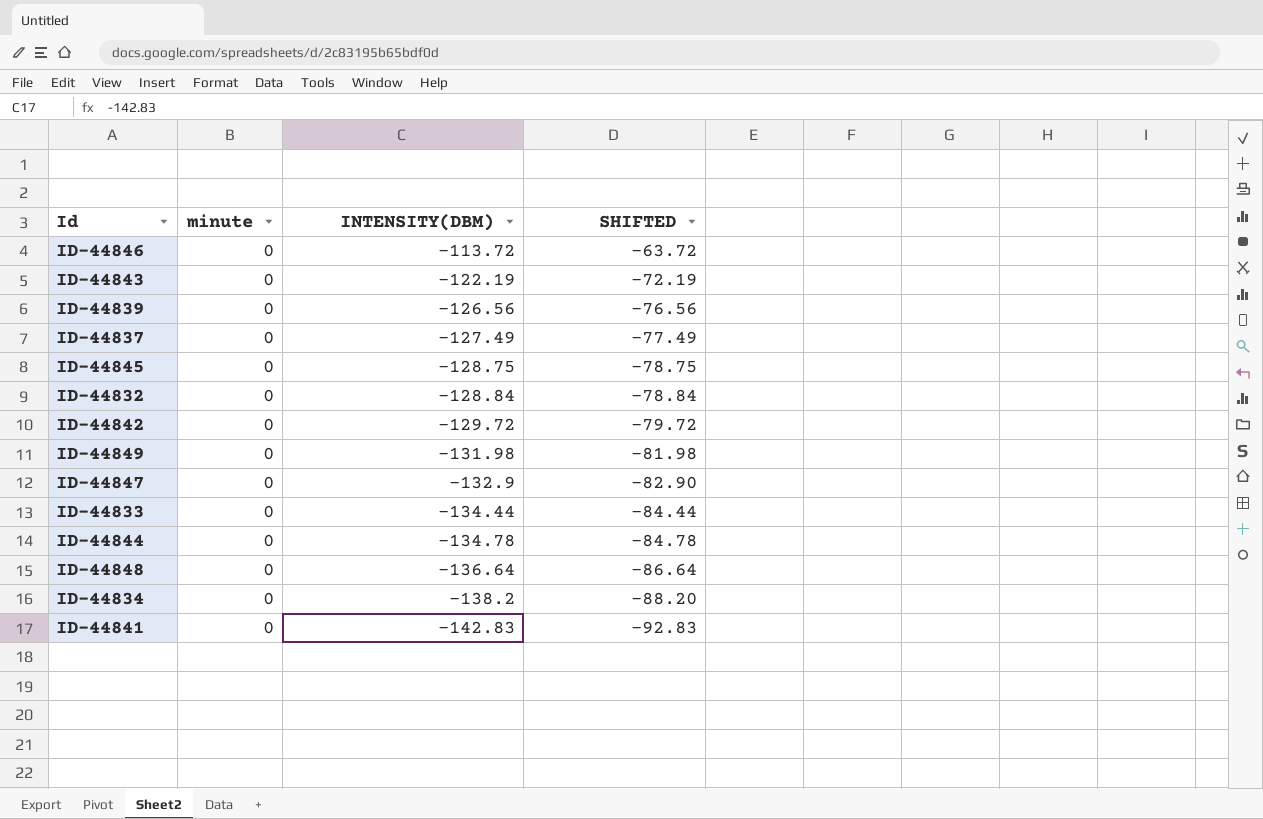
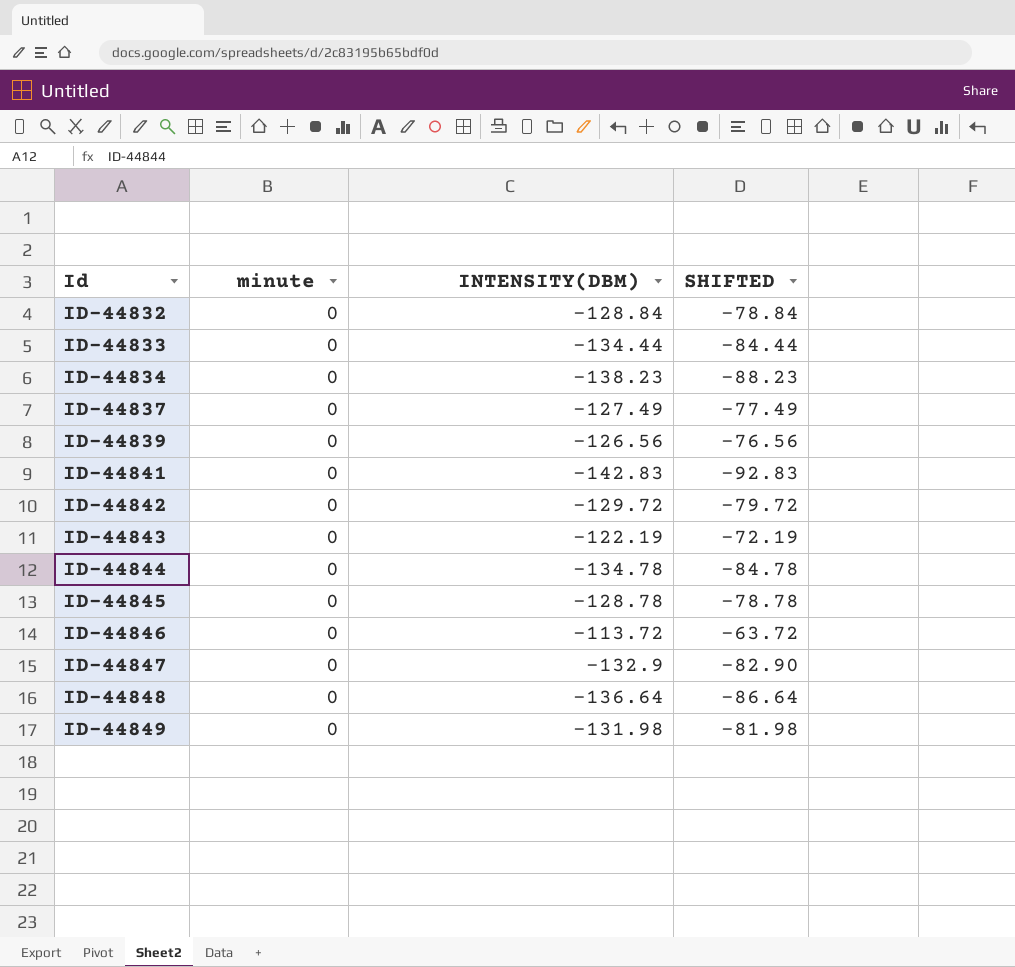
row order: INTENSITY(DBM) descending -> Id ascending
ID-44834 | INTENSITY(DBM): -138.2 -> -138.23
ID-44834 | SHIFTED: -88.20 -> -88.23
ID-44845 | INTENSITY(DBM): -128.75 -> -128.78
ID-44845 | SHIFTED: -78.75 -> -78.78

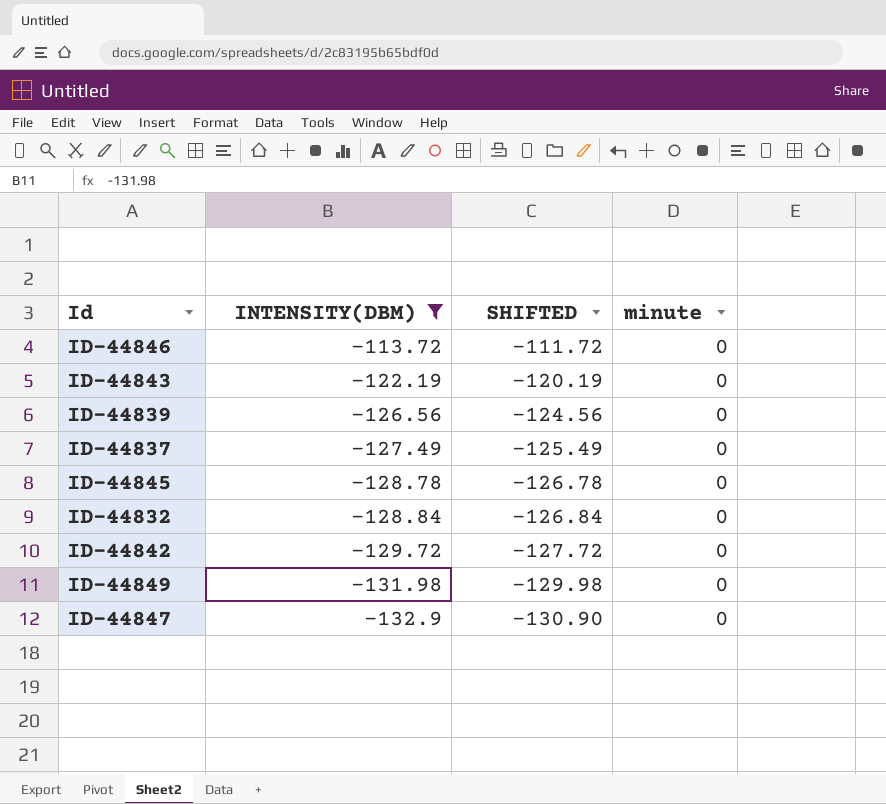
filter: none -> INTENSITY(DBM) >= -132.9
row order: Id ascending -> INTENSITY(DBM) descending
column SHIFTED | formula: [INTENSITY(DBM)] + 50 -> [INTENSITY(DBM)] + 2
column minute | position: 2 -> 4

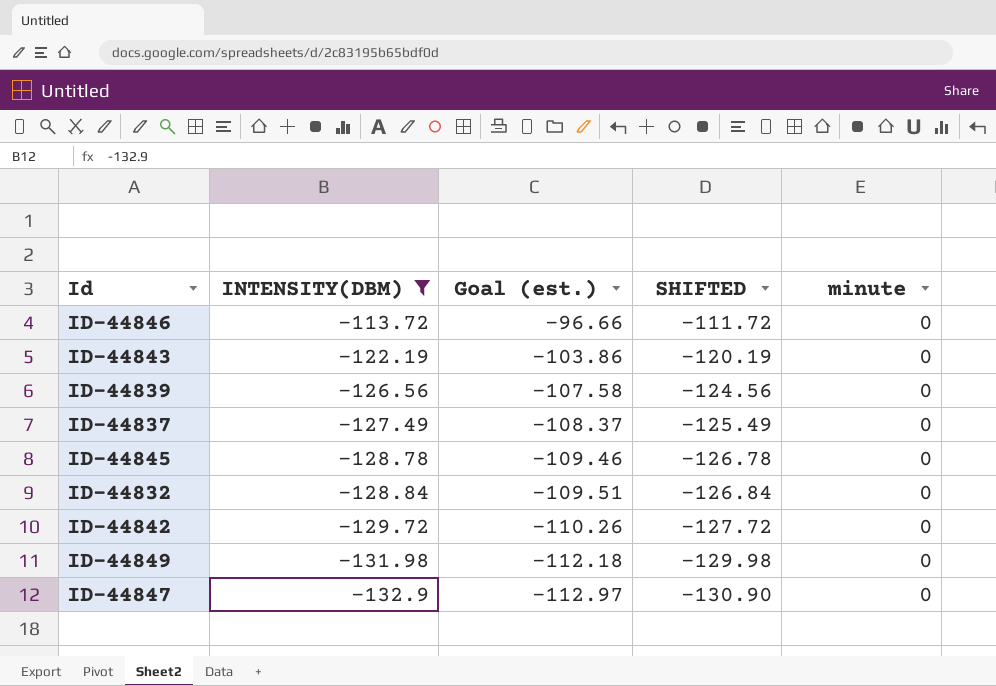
column Goal (est.) | formula: none -> [INTENSITY(DBM)] * 0.85

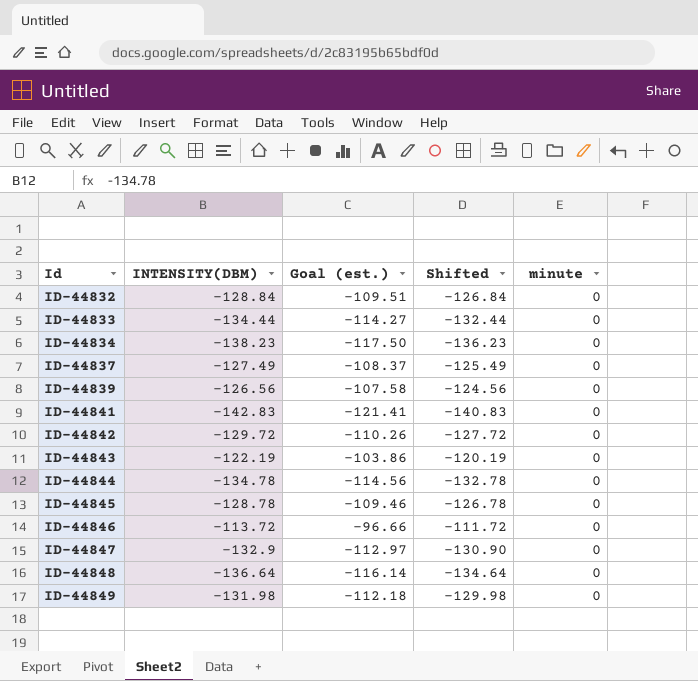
filter: INTENSITY(DBM) >= -132.9 -> none
row order: INTENSITY(DBM) descending -> Id ascending
column name: SHIFTED -> Shifted

